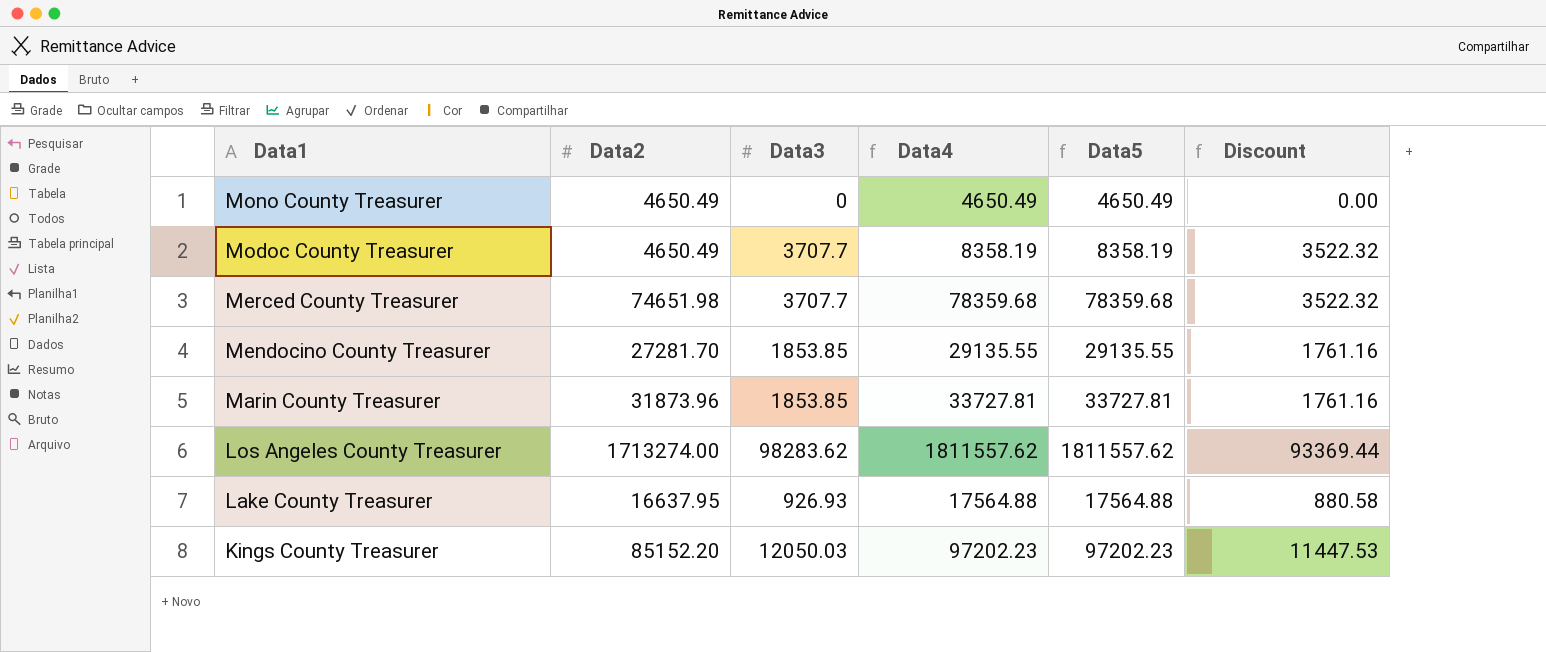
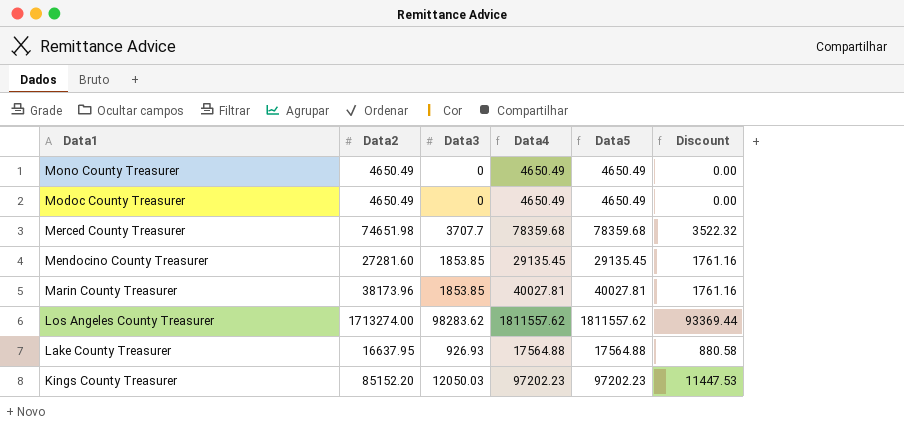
Modoc County Treasurer | Data3: 3707.7 -> 0
Modoc County Treasurer | Data4: 8358.19 -> 4650.49
Modoc County Treasurer | Data5: 8358.19 -> 4650.49
Modoc County Treasurer | Discount: 3522.32 -> 0.00
Mendocino County Treasurer | Data2: 27281.70 -> 27281.60
Mendocino County Treasurer | Data4: 29135.55 -> 29135.45
Mendocino County Treasurer | Data5: 29135.55 -> 29135.45
Marin County Treasurer | Data2: 31873.96 -> 38173.96
Marin County Treasurer | Data4: 33727.81 -> 40027.81
Marin County Treasurer | Data5: 33727.81 -> 40027.81

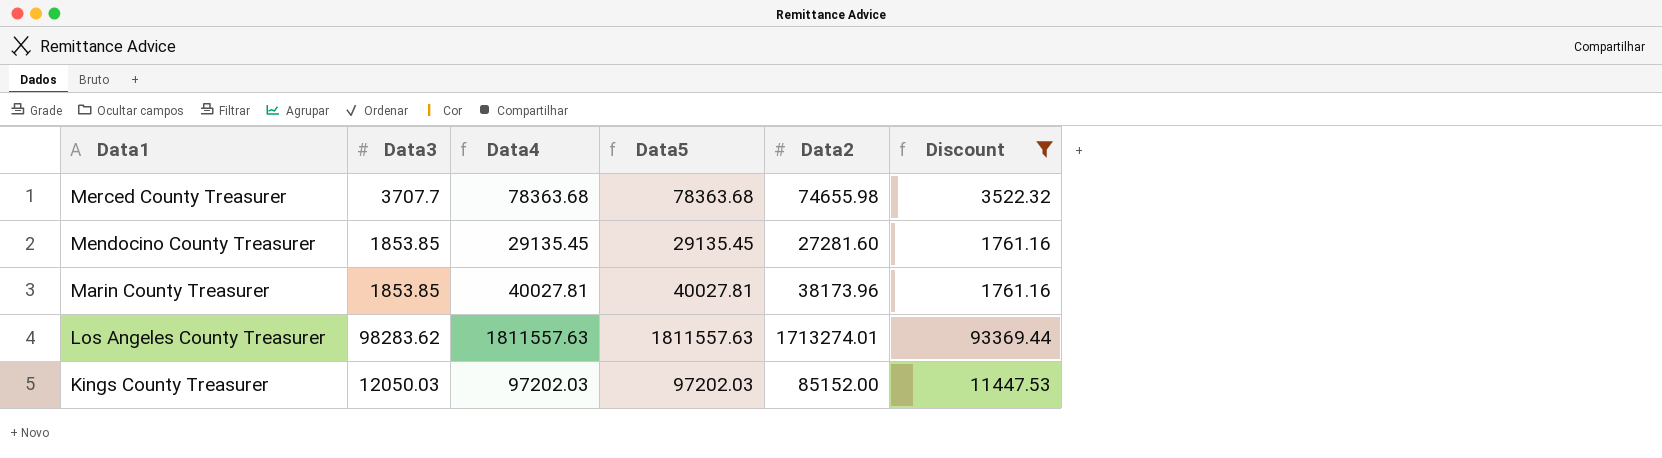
filter: none -> Discount >= 1761.16
column Data2 | position: 2 -> 5
Merced County Treasurer | Data4: 78359.68 -> 78363.68
Merced County Treasurer | Data5: 78359.68 -> 78363.68
Merced County Treasurer | Data2: 74651.98 -> 74655.98
Los Angeles County Treasurer | Data4: 1811557.62 -> 1811557.63
Los Angeles County Treasurer | Data5: 1811557.62 -> 1811557.63
Los Angeles County Treasurer | Data2: 1713274.00 -> 1713274.01
Kings County Treasurer | Data4: 97202.23 -> 97202.03
Kings County Treasurer | Data5: 97202.23 -> 97202.03
Kings County Treasurer | Data2: 85152.20 -> 85152.00

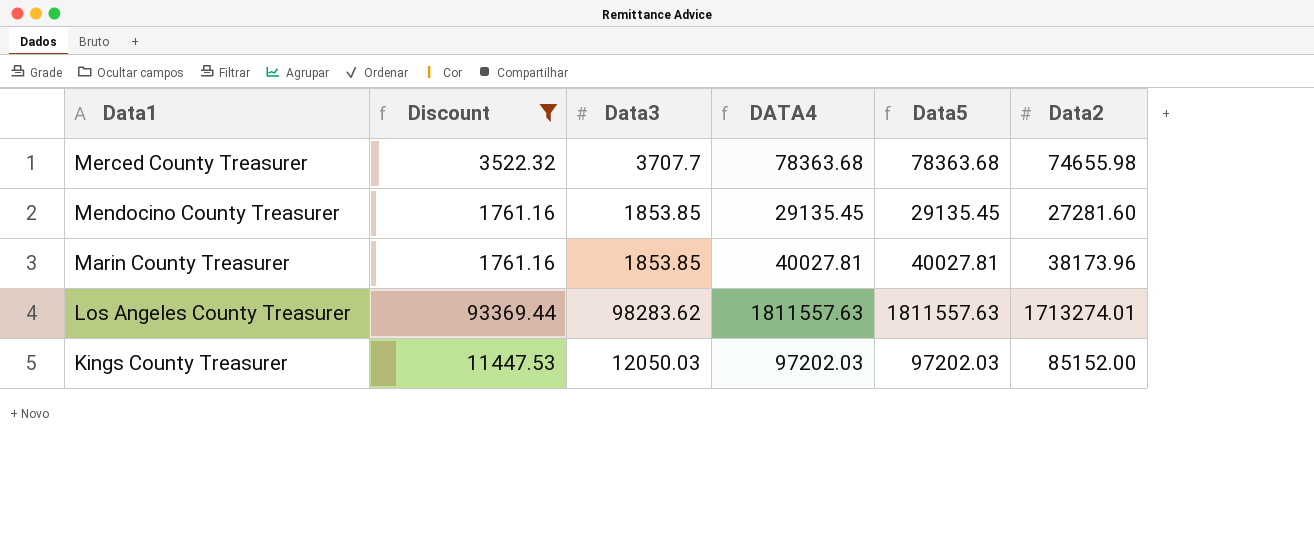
column Discount | position: 6 -> 2
column name: Data4 -> DATA4

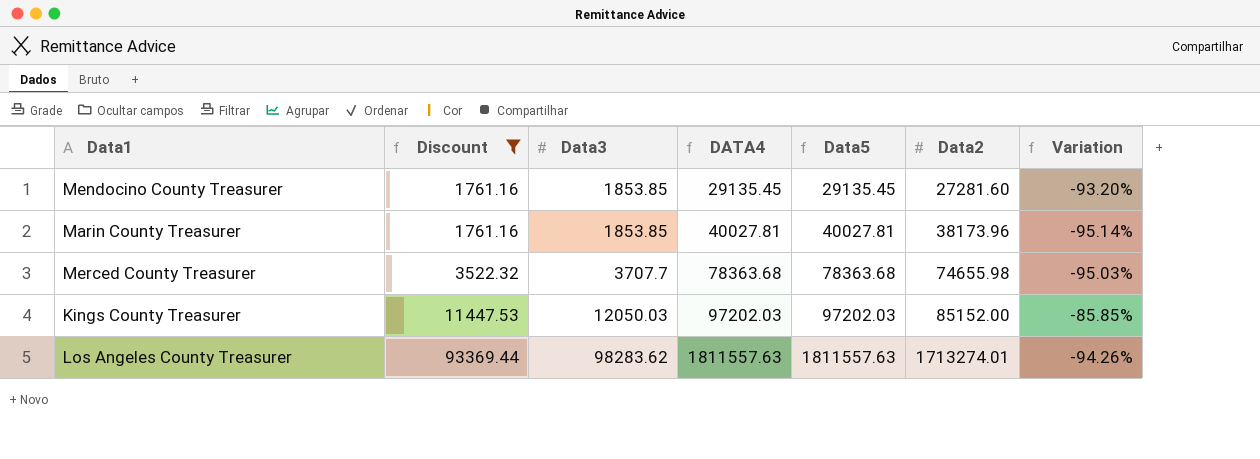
row order: Data1 descending -> Discount ascending
column Variation | formula: none -> ([Data3] - [Data2]) / [Data2]

